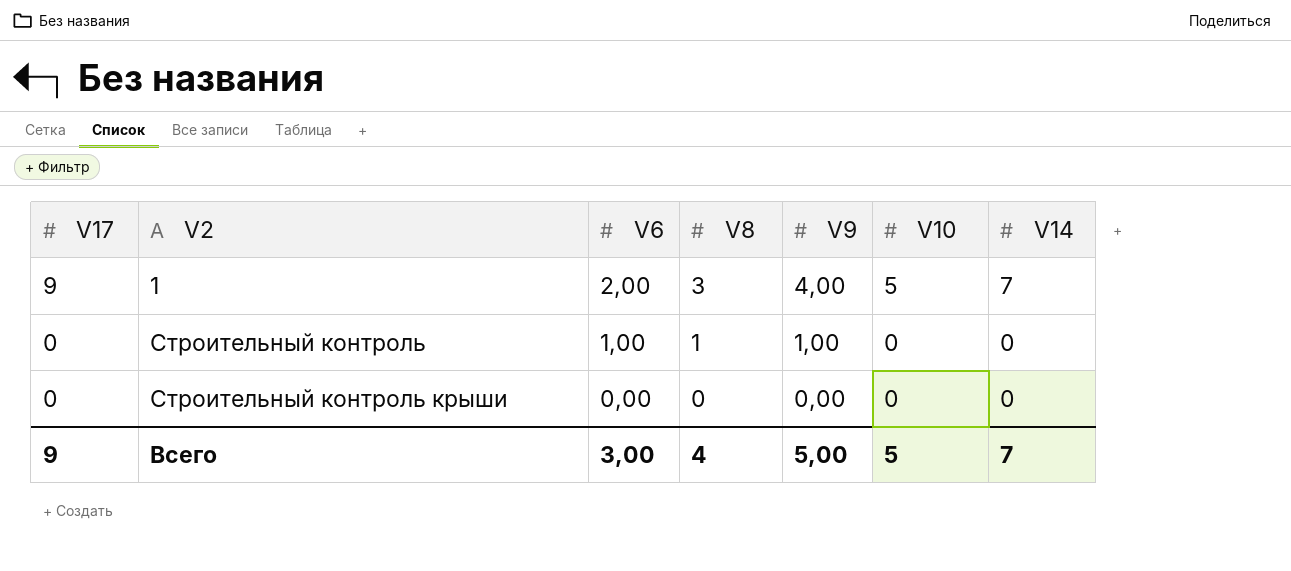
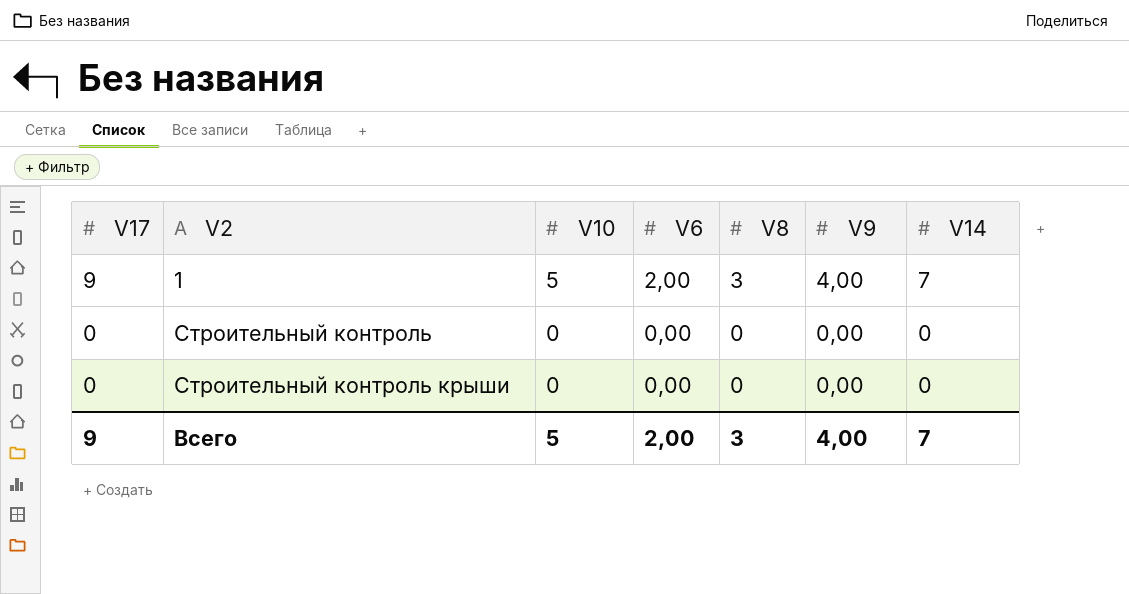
column V10 | position: 6 -> 3
Строительный контроль | V6: 1,00 -> 0,00
Строительный контроль | V8: 1 -> 0
Строительный контроль | V9: 1,00 -> 0,00
Всего | V6: 3,00 -> 2,00
Всего | V8: 4 -> 3
Всего | V9: 5,00 -> 4,00

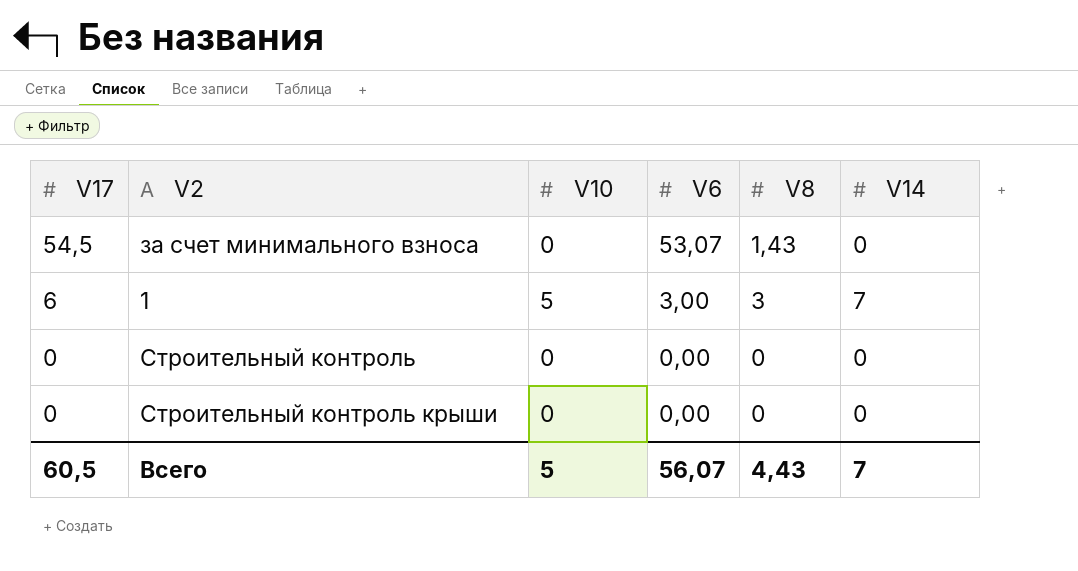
column V9 | position: 6 -> none
row за счет минимального взноса: none -> 54,5 | 0 | 53,07 | 1,43 | 0
1 | V17: 9 -> 6
1 | V6: 2,00 -> 3,00
Всего | V17: 9 -> 60,5
Всего | V6: 2,00 -> 56,07
Всего | V8: 3 -> 4,43

